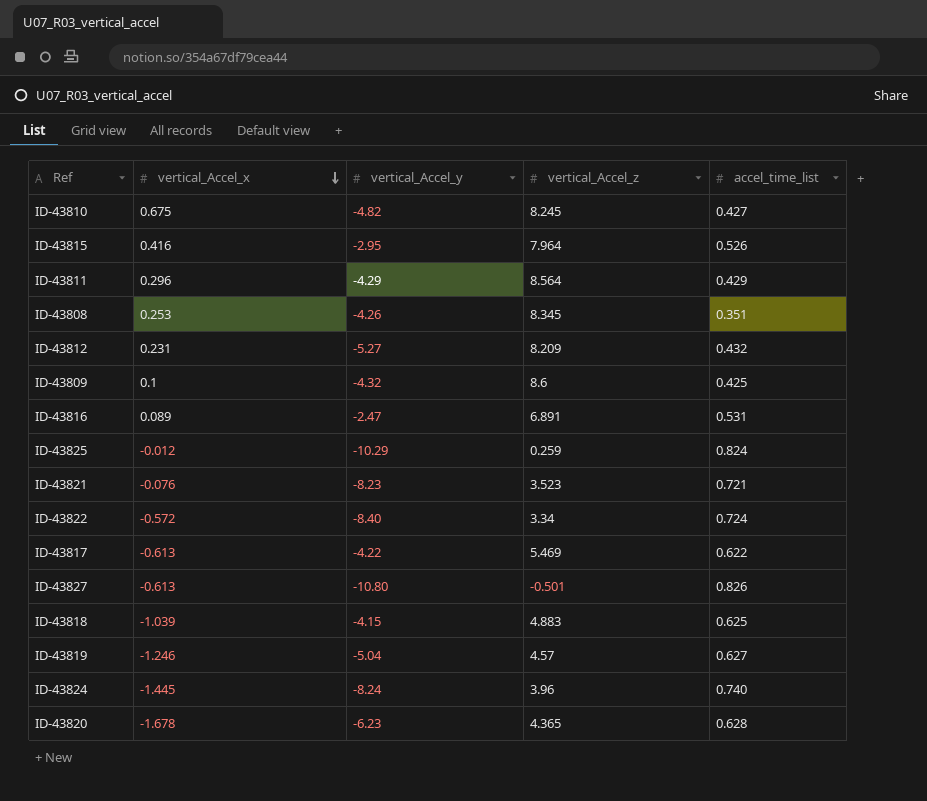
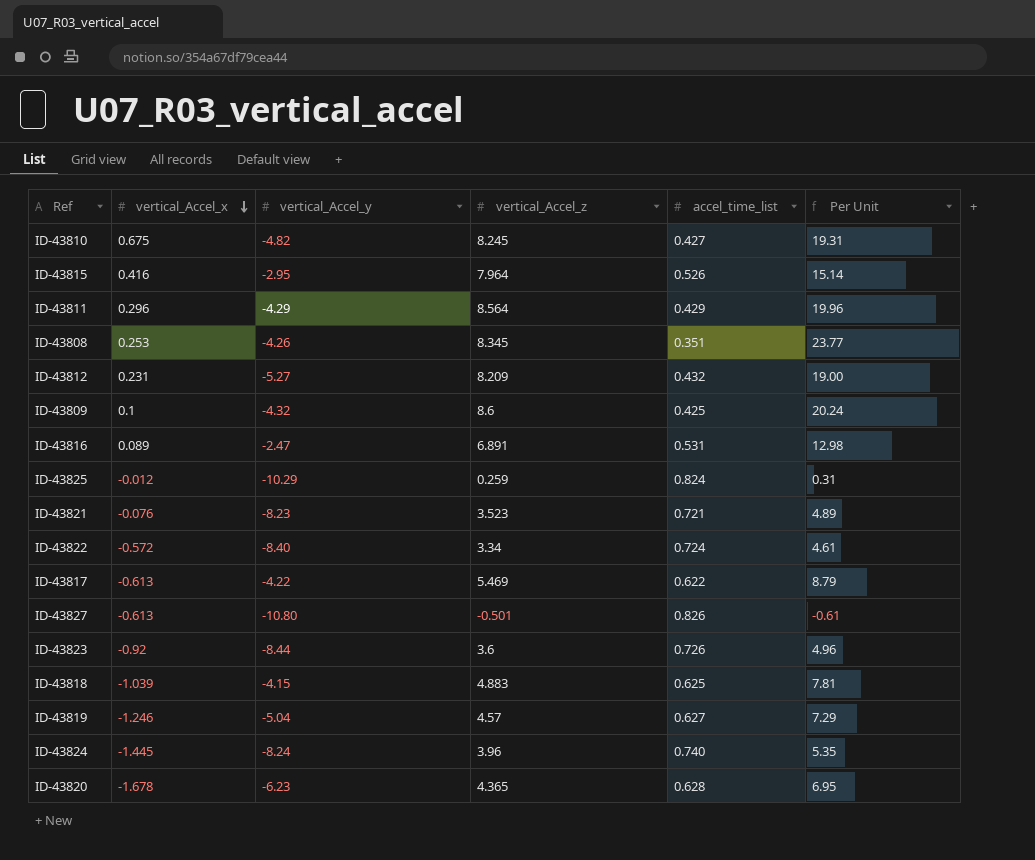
column Per Unit | formula: none -> [vertical_Accel_z] / [accel_time_list]
row ID-43823: none -> -0.92 | -8.44 | 3.6 | 0.726 | 4.96

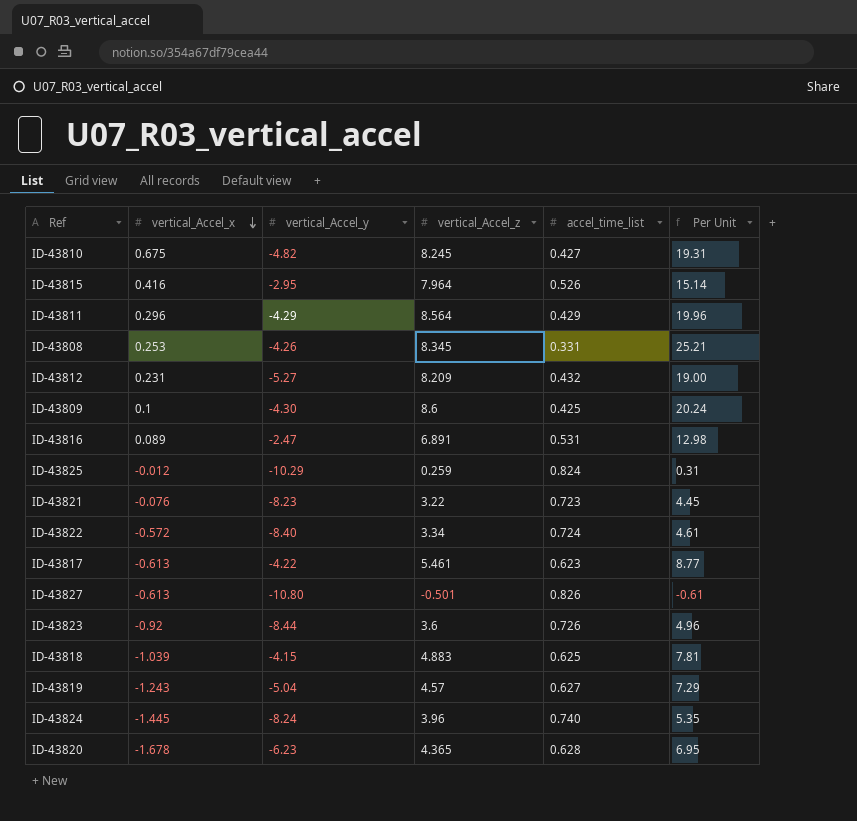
ID-43808 | accel_time_list: 0.351 -> 0.331
ID-43808 | Per Unit: 23.77 -> 25.21
ID-43809 | vertical_Accel_y: -4.32 -> -4.30
ID-43821 | vertical_Accel_z: 3.523 -> 3.22
ID-43821 | accel_time_list: 0.721 -> 0.723
ID-43821 | Per Unit: 4.89 -> 4.45
ID-43817 | vertical_Accel_z: 5.469 -> 5.461
ID-43817 | accel_time_list: 0.622 -> 0.623
ID-43817 | Per Unit: 8.79 -> 8.77
ID-43819 | vertical_Accel_x: -1.246 -> -1.243

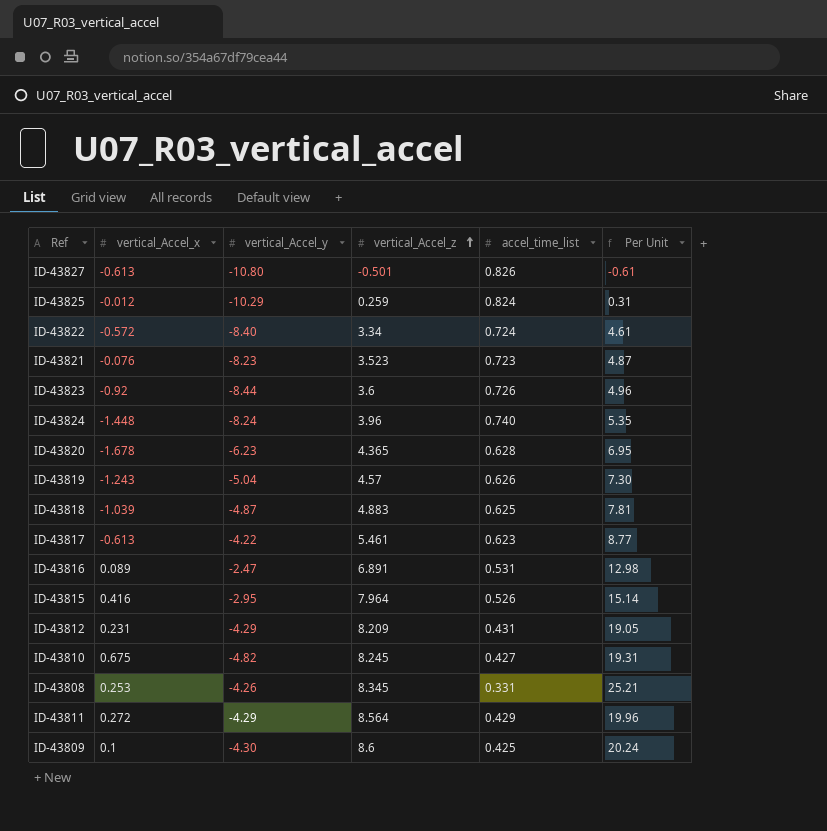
row order: vertical_Accel_x descending -> vertical_Accel_z ascending
ID-43821 | vertical_Accel_z: 3.22 -> 3.523
ID-43821 | Per Unit: 4.45 -> 4.87
ID-43824 | vertical_Accel_x: -1.445 -> -1.448
ID-43819 | accel_time_list: 0.627 -> 0.626
ID-43819 | Per Unit: 7.29 -> 7.30
ID-43818 | vertical_Accel_y: -4.15 -> -4.87
ID-43812 | vertical_Accel_y: -5.27 -> -4.29
ID-43812 | accel_time_list: 0.432 -> 0.431
ID-43812 | Per Unit: 19.00 -> 19.05
ID-43811 | vertical_Accel_x: 0.296 -> 0.272

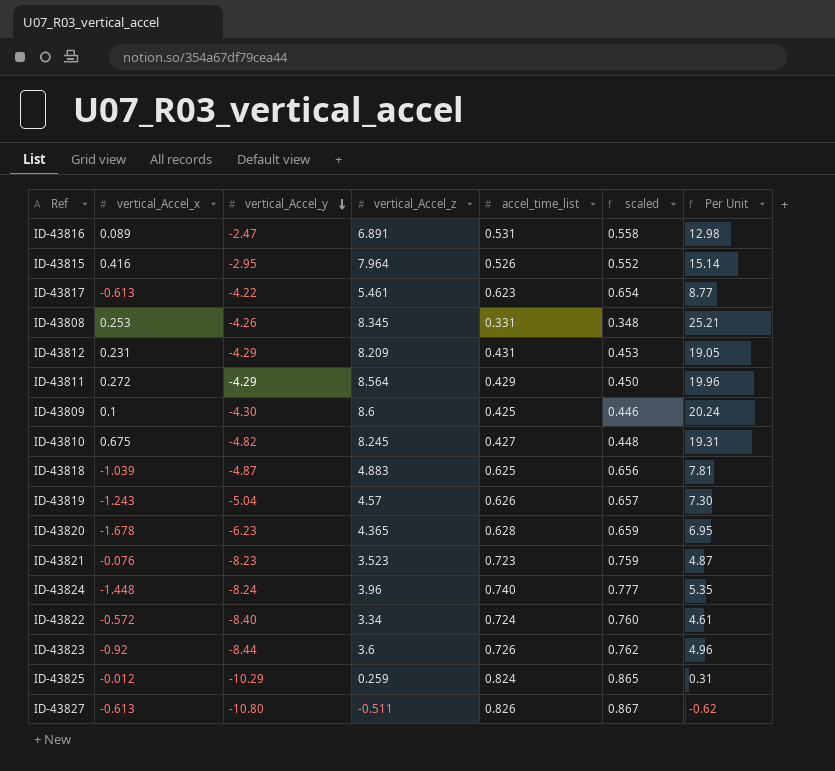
row order: vertical_Accel_z ascending -> vertical_Accel_y descending
column scaled | formula: none -> [accel_time_list] * 1.05
ID-43827 | vertical_Accel_z: -0.501 -> -0.511
ID-43827 | Per Unit: -0.61 -> -0.62

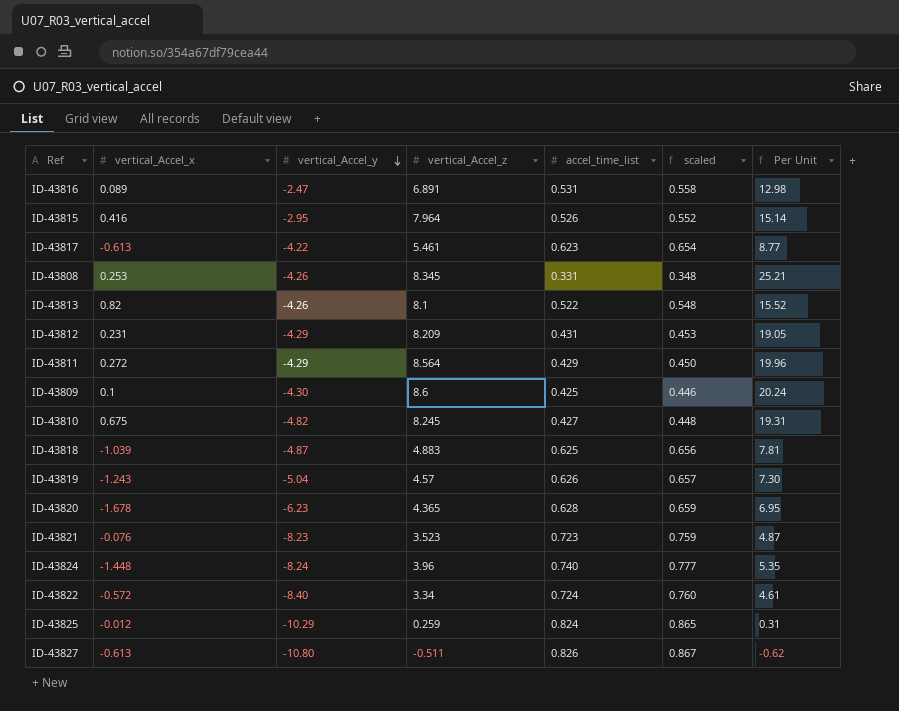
row ID-43823: -0.92 | -8.44 | 3.6 | 0.726 | 0.762 | 4.96 -> none
row ID-43813: none -> 0.82 | -4.26 | 8.1 | 0.522 | 0.548 | 15.52

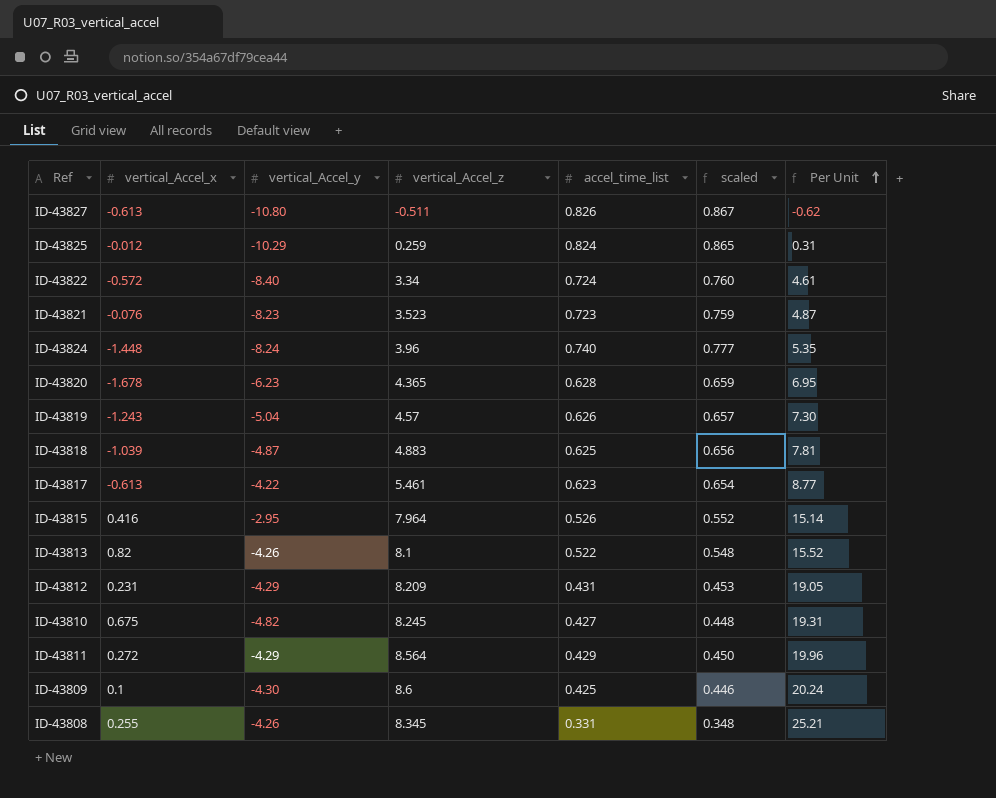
row order: vertical_Accel_y descending -> Per Unit ascending
row ID-43816: 0.089 | -2.47 | 6.891 | 0.531 | 0.558 | 12.98 -> none
ID-43808 | vertical_Accel_x: 0.253 -> 0.255

